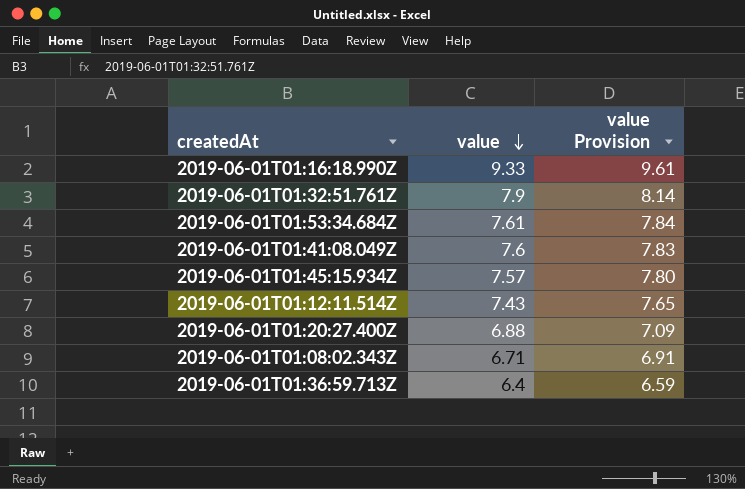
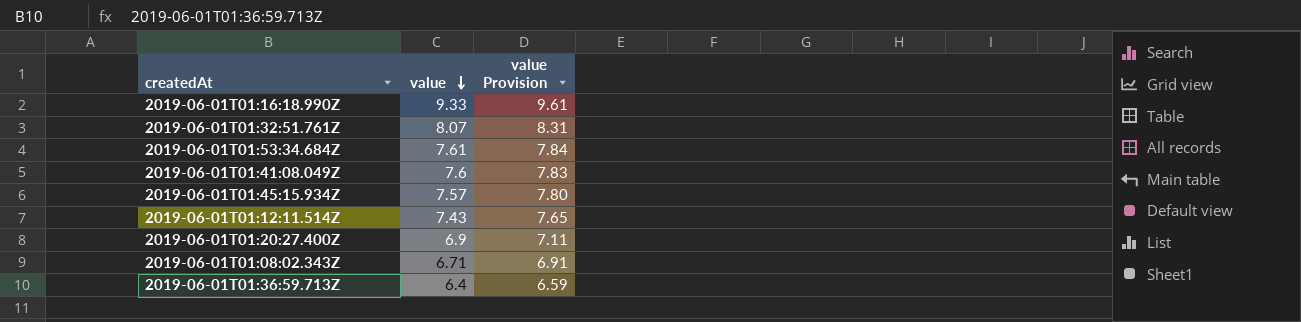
2019-06-01T01:32:51.761Z | value: 7.9 -> 8.07
2019-06-01T01:32:51.761Z | value Provision: 8.14 -> 8.31
2019-06-01T01:20:27.400Z | value: 6.88 -> 6.9
2019-06-01T01:20:27.400Z | value Provision: 7.09 -> 7.11

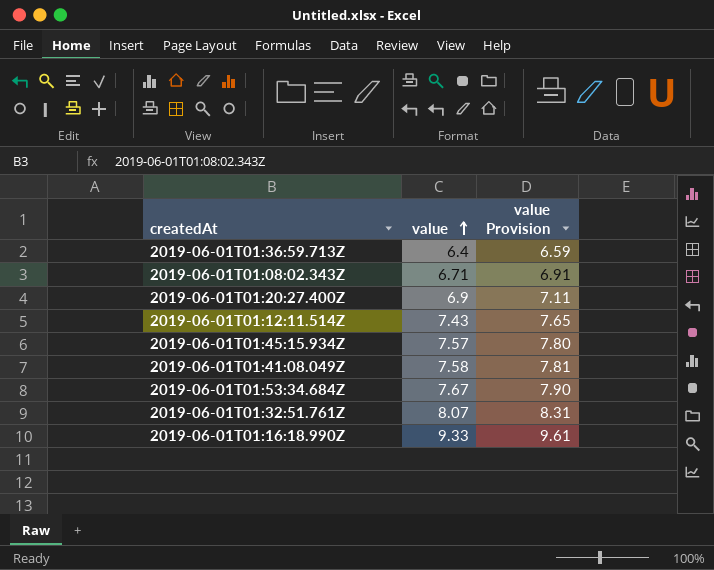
row order: value descending -> value ascending
2019-06-01T01:41:08.049Z | value: 7.6 -> 7.58
2019-06-01T01:41:08.049Z | value Provision: 7.83 -> 7.81
2019-06-01T01:53:34.684Z | value: 7.61 -> 7.67
2019-06-01T01:53:34.684Z | value Provision: 7.84 -> 7.90

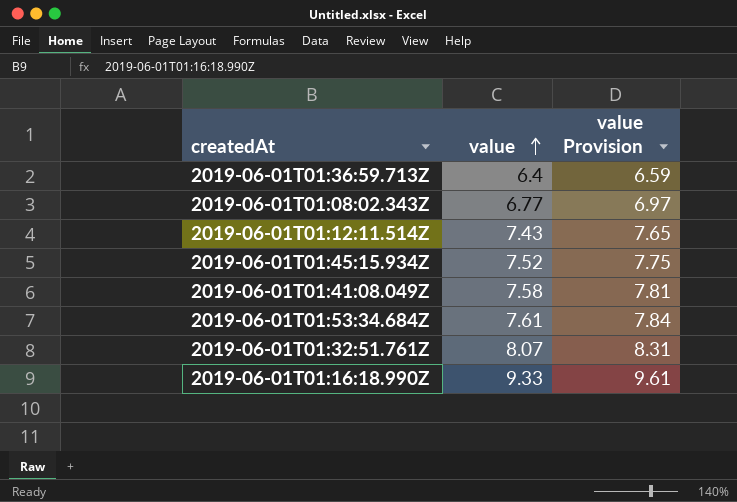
row 2019-06-01T01:20:27.400Z: 6.9 | 7.11 -> none
2019-06-01T01:08:02.343Z | value: 6.71 -> 6.77
2019-06-01T01:08:02.343Z | value Provision: 6.91 -> 6.97
2019-06-01T01:45:15.934Z | value: 7.57 -> 7.52
2019-06-01T01:45:15.934Z | value Provision: 7.80 -> 7.75
2019-06-01T01:53:34.684Z | value: 7.67 -> 7.61
2019-06-01T01:53:34.684Z | value Provision: 7.90 -> 7.84

